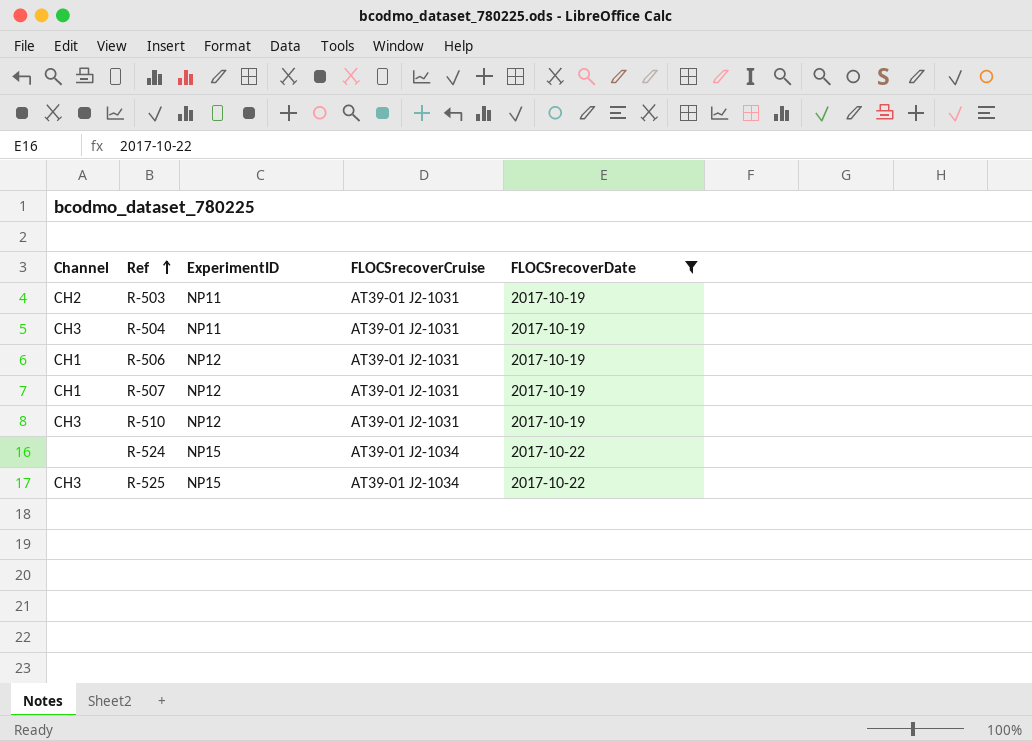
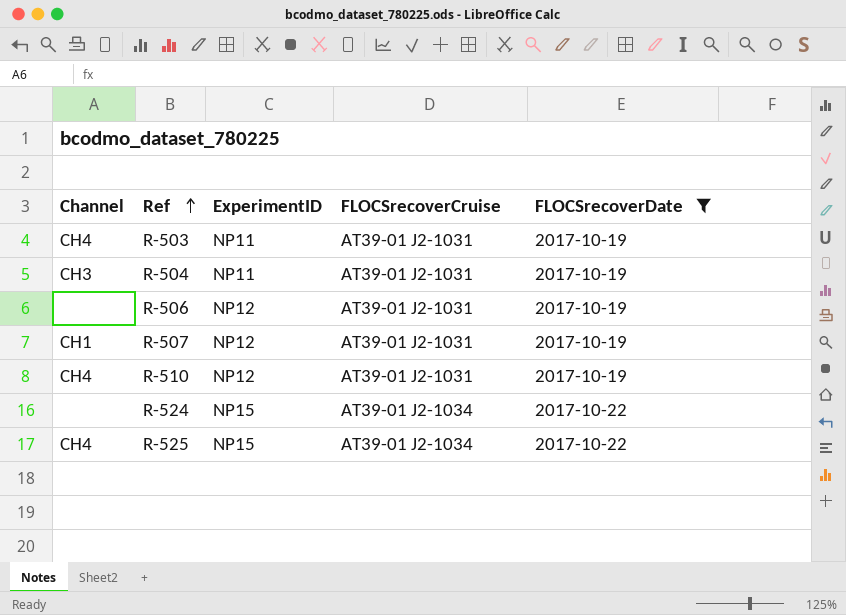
R-503 | Channel: CH2 -> CH4
R-506 | Channel: CH1 -> none
R-510 | Channel: CH3 -> CH4
R-525 | Channel: CH3 -> CH4

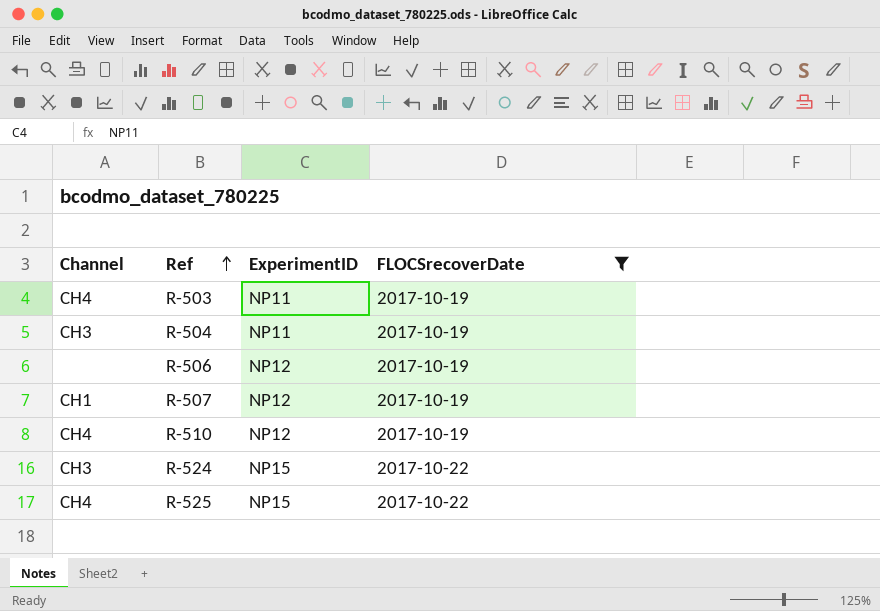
column FLOCSrecoverCruise | position: 4 -> none
R-524 | Channel: none -> CH3

